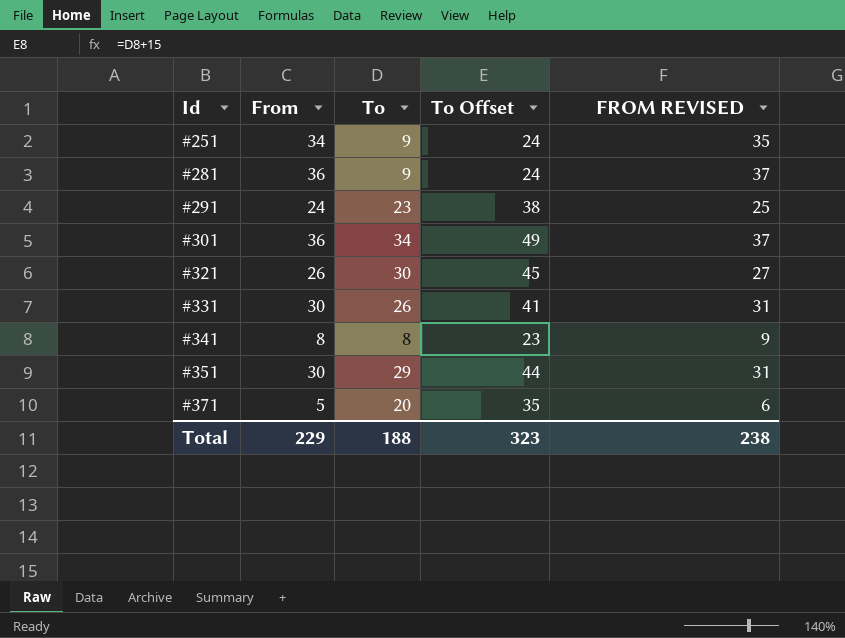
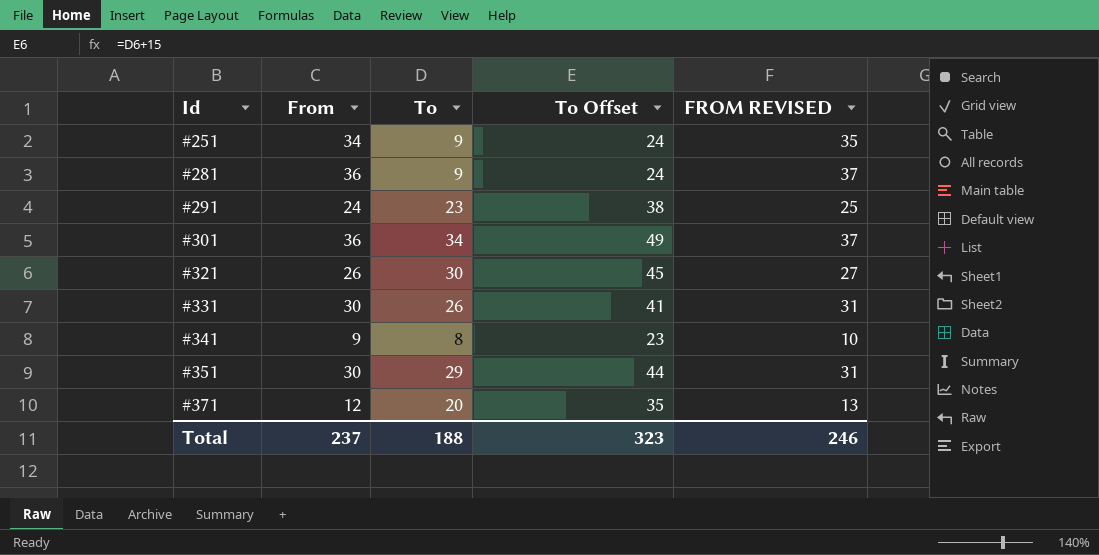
#341 | From: 8 -> 9
#341 | FROM REVISED: 9 -> 10
#371 | From: 5 -> 12
#371 | FROM REVISED: 6 -> 13
Total | From: 229 -> 237
Total | FROM REVISED: 238 -> 246

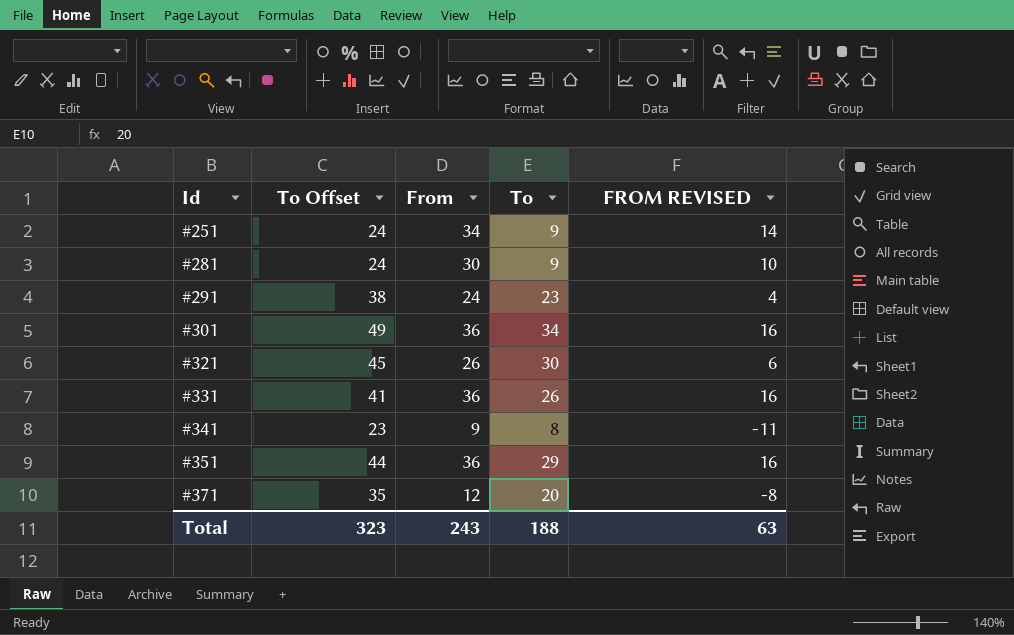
column To Offset | position: 4 -> 2
column FROM REVISED | formula: [From] + 1 -> [From] - 20
#281 | From: 36 -> 30
#331 | From: 30 -> 36
#351 | From: 30 -> 36
Total | From: 237 -> 243
Total | FROM REVISED: 246 -> 63

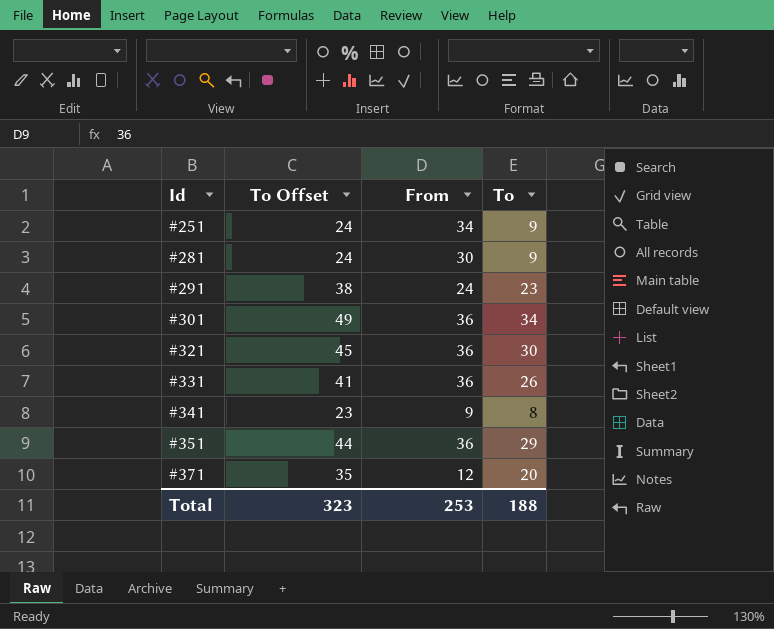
column FROM REVISED | formula: [From] - 20 -> none
#321 | From: 26 -> 36
Total | From: 243 -> 253

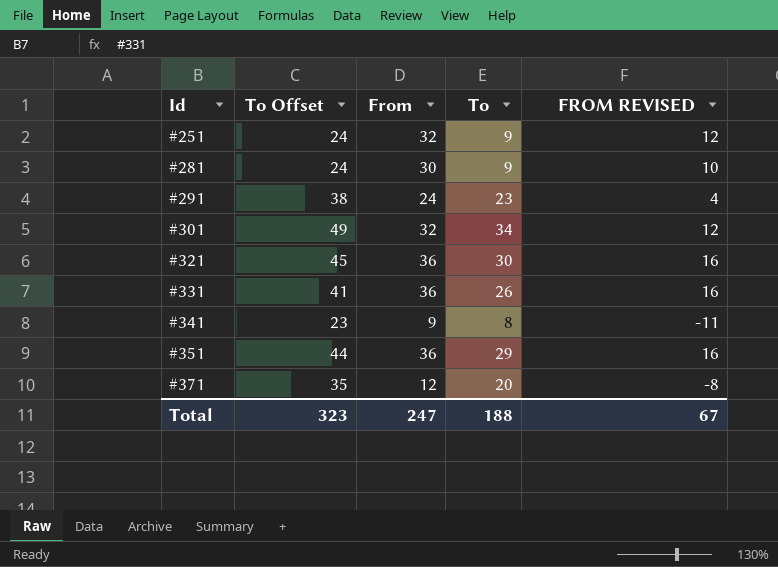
column FROM REVISED | formula: none -> [From] - 20
#251 | From: 34 -> 32
#301 | From: 36 -> 32
Total | From: 253 -> 247

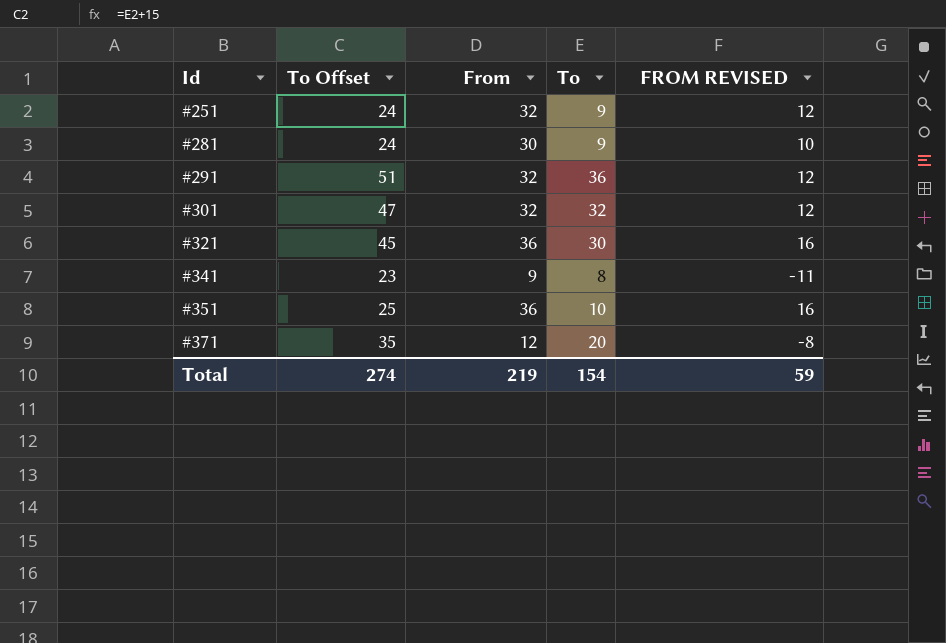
row #331: 41 | 36 | 26 | 16 -> none
#291 | To Offset: 38 -> 51
#291 | From: 24 -> 32
#291 | To: 23 -> 36
#291 | FROM REVISED: 4 -> 12
#301 | To Offset: 49 -> 47
#301 | To: 34 -> 32
#351 | To Offset: 44 -> 25
#351 | To: 29 -> 10
Total | To Offset: 323 -> 274
Total | From: 247 -> 219
Total | To: 188 -> 154
Total | FROM REVISED: 67 -> 59

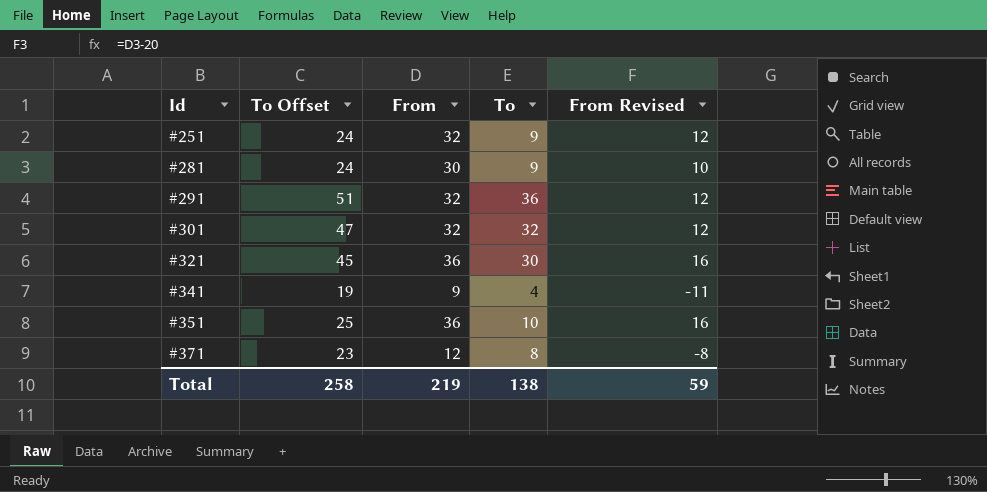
column name: FROM REVISED -> From Revised
#341 | To Offset: 23 -> 19
#341 | To: 8 -> 4
#371 | To Offset: 35 -> 23
#371 | To: 20 -> 8
Total | To Offset: 274 -> 258
Total | To: 154 -> 138

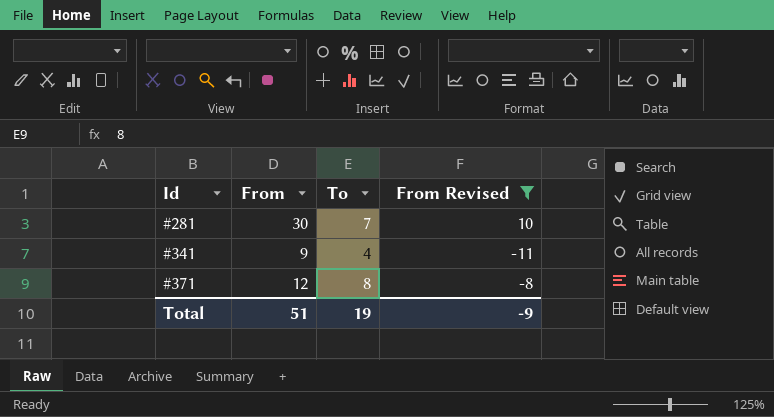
filter: none -> From Revised <= 10
column To Offset | formula: [To] + 15 -> none
#281 | To: 9 -> 7
Total | From: 219 -> 51
Total | To: 138 -> 19
Total | From Revised: 59 -> -9

